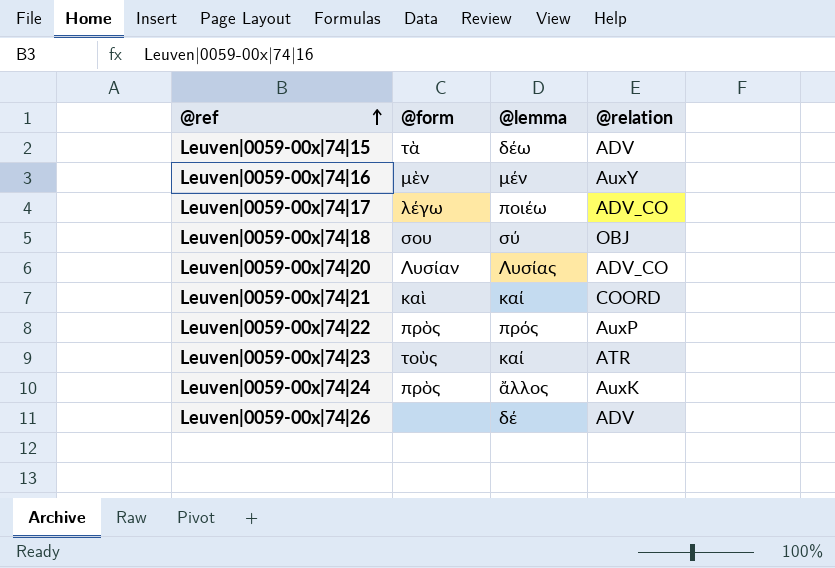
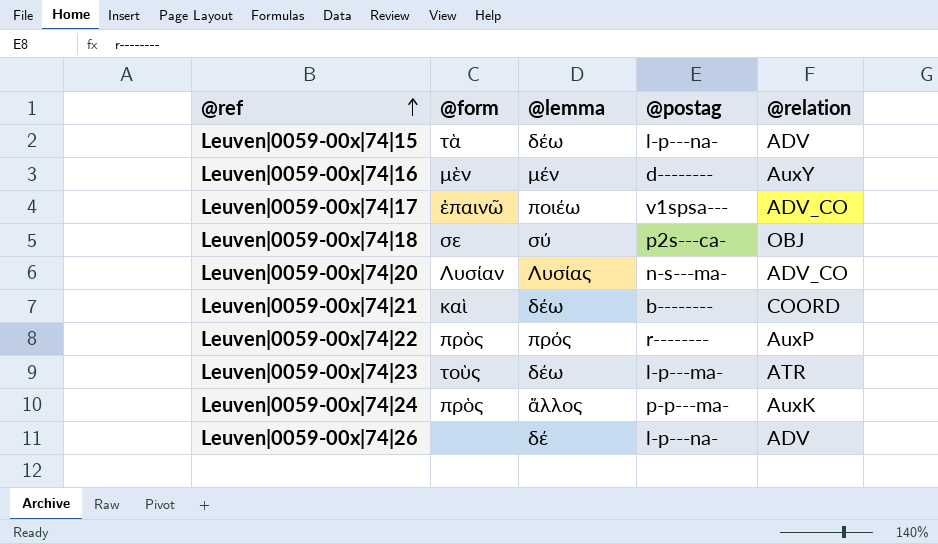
column @postag | position: none -> 4
Leuven|0059-00x|74|17 | @form: λέγω -> ἐπαινῶ
Leuven|0059-00x|74|18 | @form: σου -> σε
Leuven|0059-00x|74|21 | @lemma: καί -> δέω
Leuven|0059-00x|74|23 | @lemma: καί -> δέω

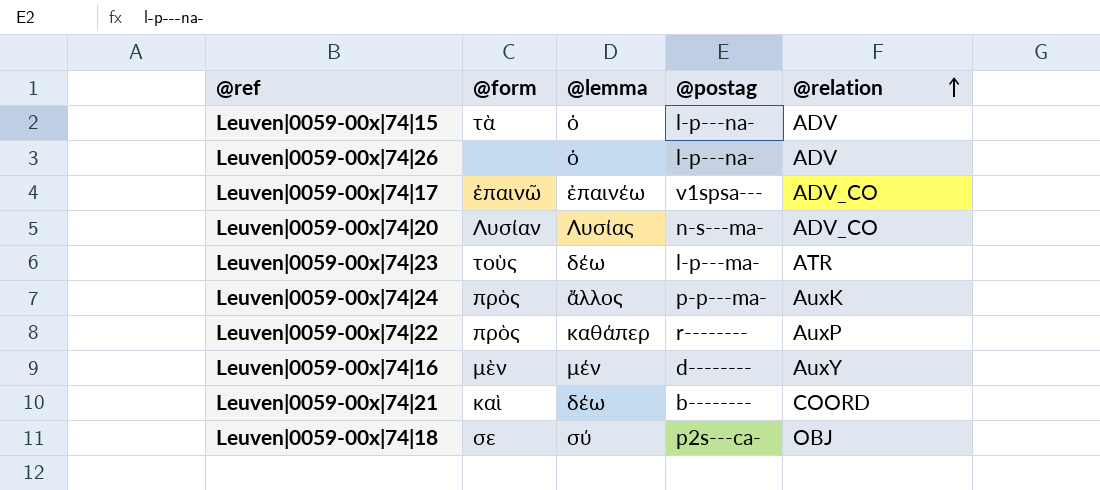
row order: @ref ascending -> @relation ascending
Leuven|0059-00x|74|15 | @lemma: δέω -> ὁ
Leuven|0059-00x|74|26 | @lemma: δέ -> ὁ
Leuven|0059-00x|74|17 | @lemma: ποιέω -> ἐπαινέω
Leuven|0059-00x|74|22 | @lemma: πρός -> καθάπερ

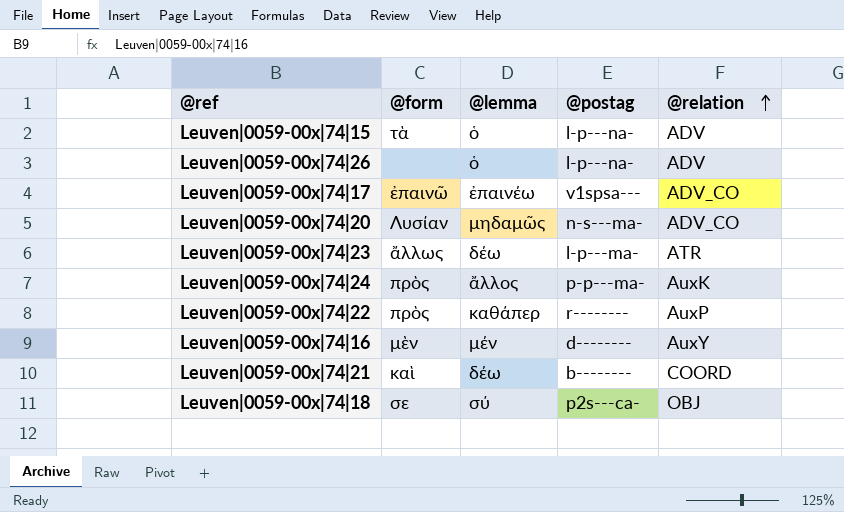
Leuven|0059-00x|74|20 | @lemma: Λυσίας -> μηδαμῶς
Leuven|0059-00x|74|23 | @form: τοὺς -> ἄλλως

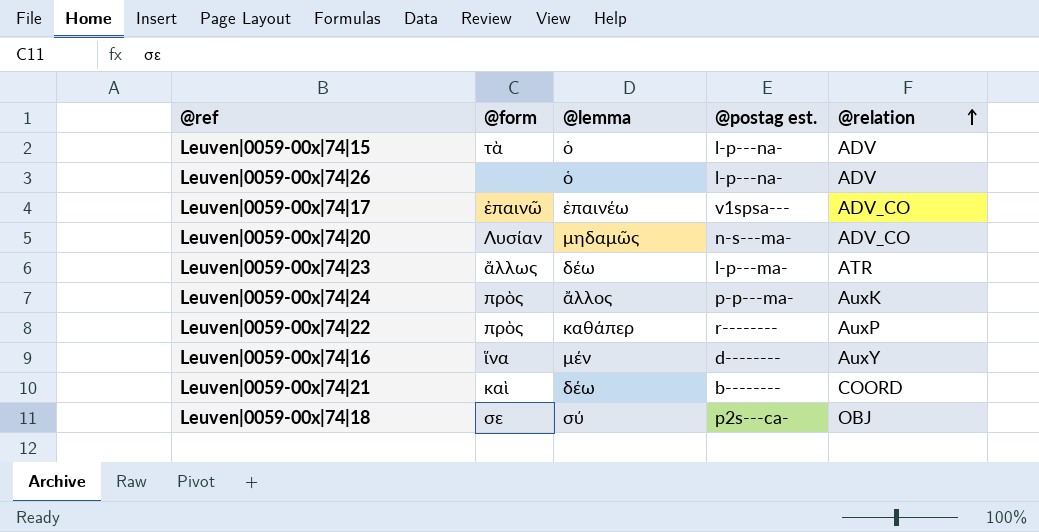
column name: @postag -> @postag est.
Leuven|0059-00x|74|16 | @form: μὲν -> ἵνα

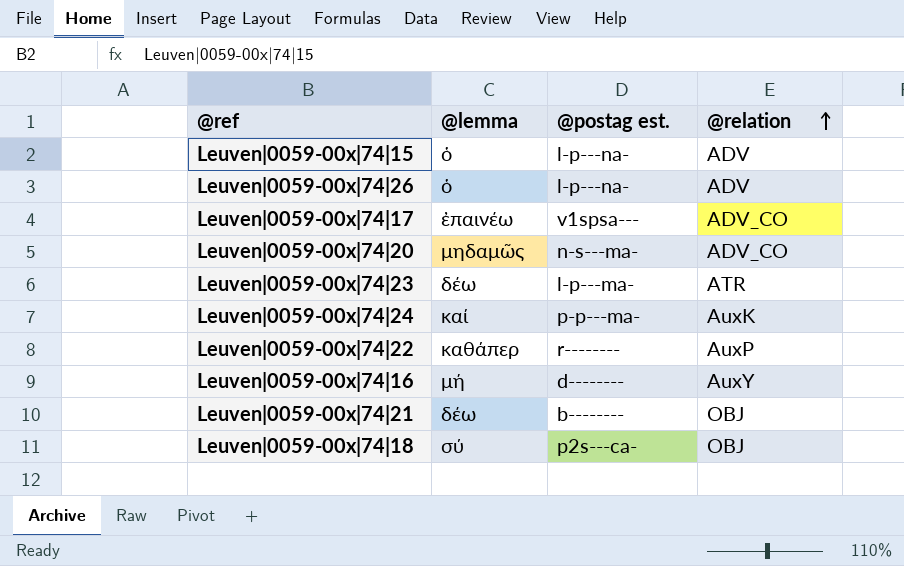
column @form | position: 2 -> none
Leuven|0059-00x|74|24 | @lemma: ἄλλος -> καί
Leuven|0059-00x|74|16 | @lemma: μέν -> μή
Leuven|0059-00x|74|21 | @relation: COORD -> OBJ

